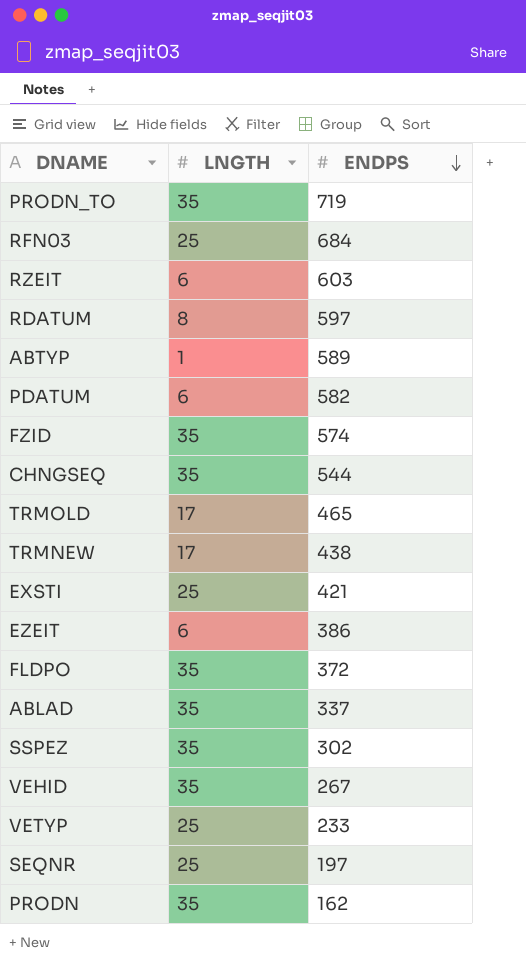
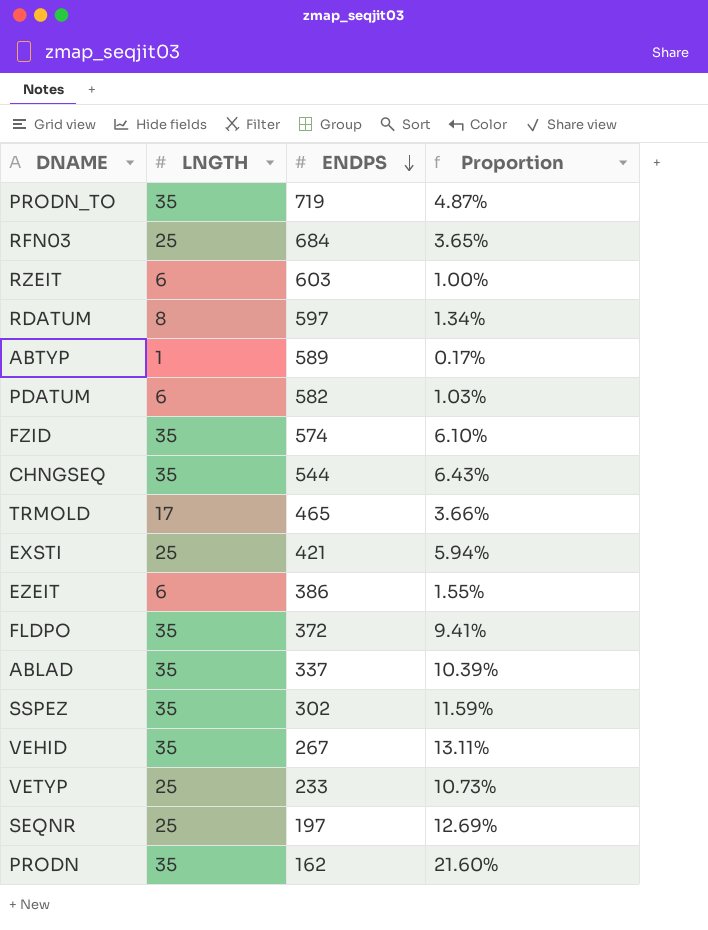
column Proportion | formula: none -> [LNGTH] / [ENDPS]
row TRMNEW: 17 | 438 -> none

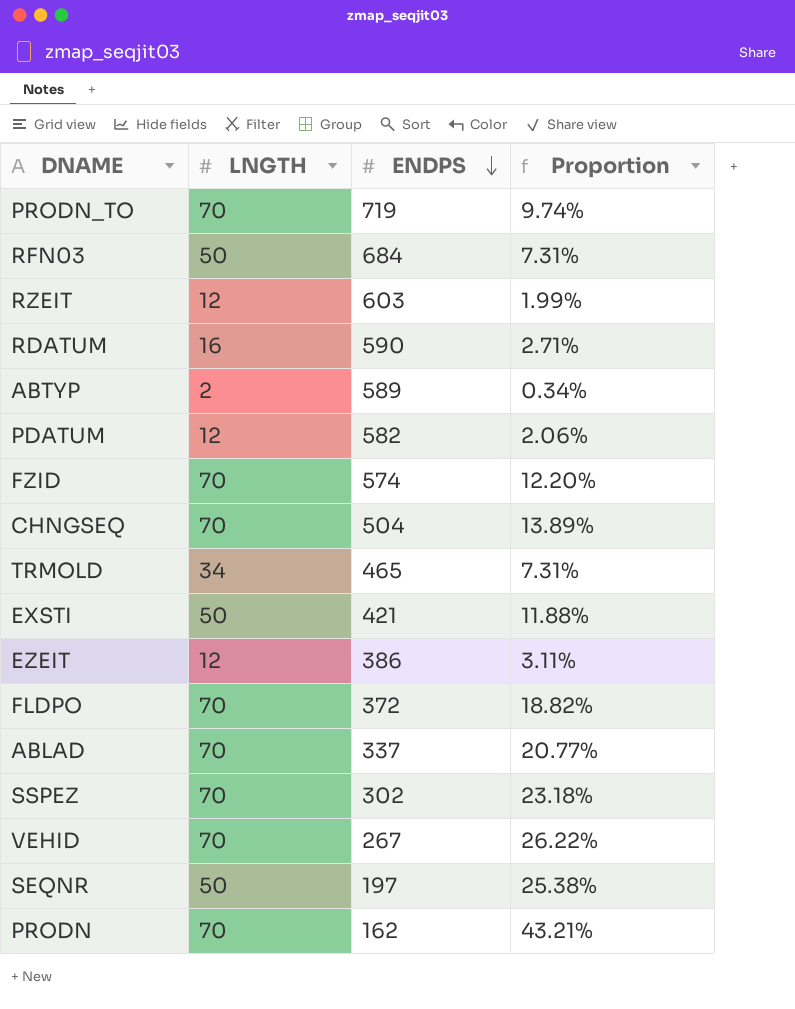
row VETYP: 25 | 233 | 10.73% -> none
PRODN_TO | LNGTH: 35 -> 70
PRODN_TO | Proportion: 4.87% -> 9.74%
RFN03 | LNGTH: 25 -> 50
RFN03 | Proportion: 3.65% -> 7.31%
RZEIT | LNGTH: 6 -> 12
RZEIT | Proportion: 1.00% -> 1.99%
RDATUM | LNGTH: 8 -> 16
RDATUM | ENDPS: 597 -> 590
RDATUM | Proportion: 1.34% -> 2.71%
ABTYP | LNGTH: 1 -> 2
ABTYP | Proportion: 0.17% -> 0.34%
PDATUM | LNGTH: 6 -> 12
PDATUM | Proportion: 1.03% -> 2.06%
FZID | LNGTH: 35 -> 70
FZID | Proportion: 6.10% -> 12.20%
CHNGSEQ | LNGTH: 35 -> 70
CHNGSEQ | ENDPS: 544 -> 504
CHNGSEQ | Proportion: 6.43% -> 13.89%
TRMOLD | LNGTH: 17 -> 34
TRMOLD | Proportion: 3.66% -> 7.31%
EXSTI | LNGTH: 25 -> 50
EXSTI | Proportion: 5.94% -> 11.88%
EZEIT | LNGTH: 6 -> 12
EZEIT | Proportion: 1.55% -> 3.11%
FLDPO | LNGTH: 35 -> 70
FLDPO | Proportion: 9.41% -> 18.82%
ABLAD | LNGTH: 35 -> 70
ABLAD | Proportion: 10.39% -> 20.77%
SSPEZ | LNGTH: 35 -> 70
SSPEZ | Proportion: 11.59% -> 23.18%
VEHID | LNGTH: 35 -> 70
VEHID | Proportion: 13.11% -> 26.22%
SEQNR | LNGTH: 25 -> 50
SEQNR | Proportion: 12.69% -> 25.38%
PRODN | LNGTH: 35 -> 70
PRODN | Proportion: 21.60% -> 43.21%

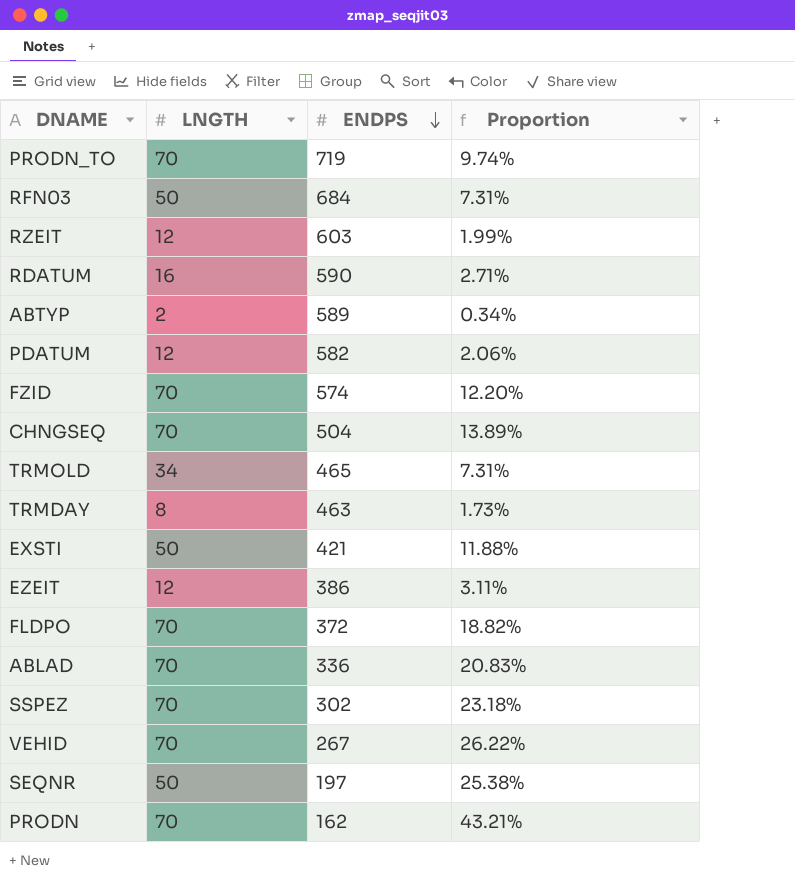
row TRMDAY: none -> 8 | 463 | 1.73%
ABLAD | ENDPS: 337 -> 336
ABLAD | Proportion: 20.77% -> 20.83%

